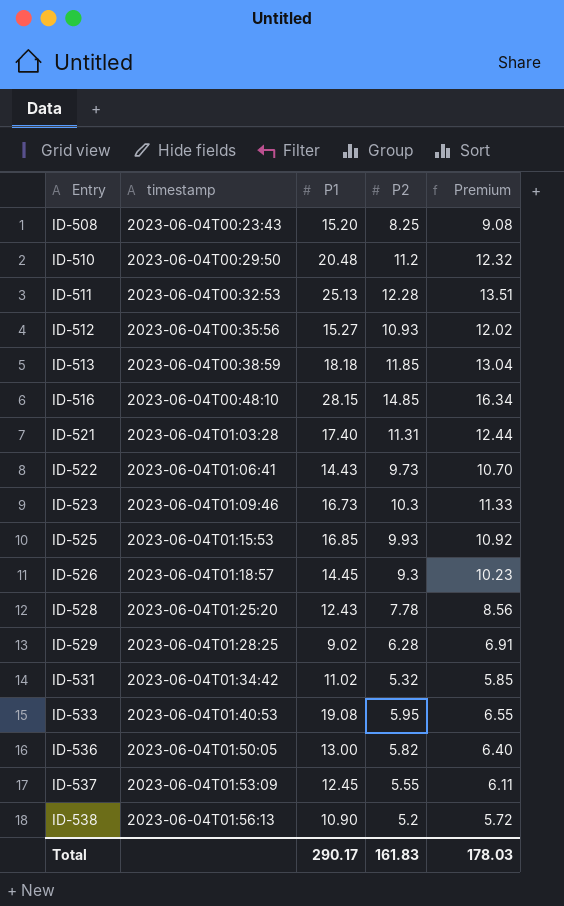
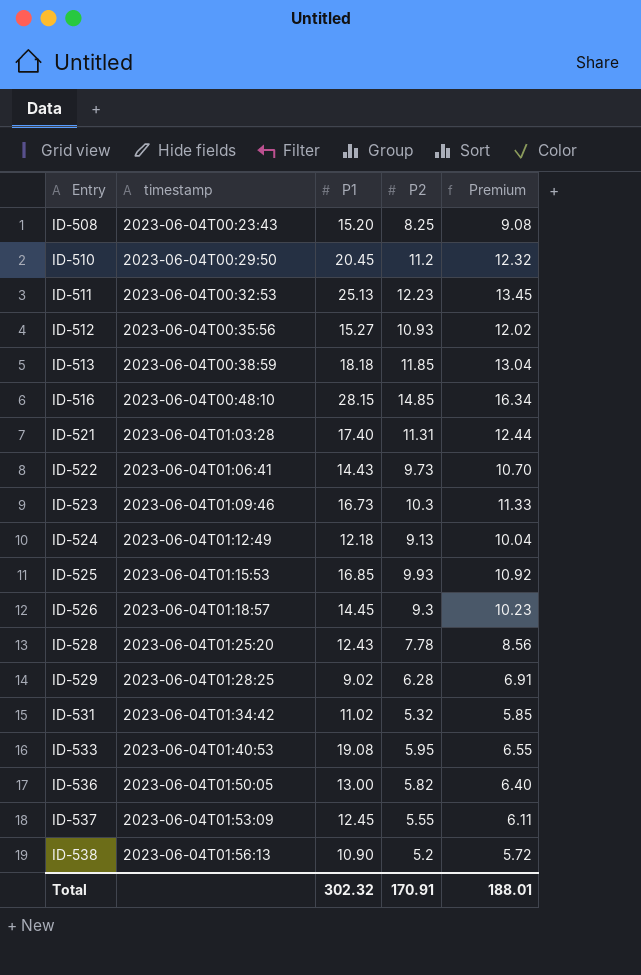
ID-510 | P1: 20.48 -> 20.45
ID-511 | P2: 12.28 -> 12.23
ID-511 | Premium: 13.51 -> 13.45
row ID-524: none -> 2023-06-04T01:12:49 | 12.18 | 9.13 | 10.04
Total | P1: 290.17 -> 302.32
Total | P2: 161.83 -> 170.91
Total | Premium: 178.03 -> 188.01

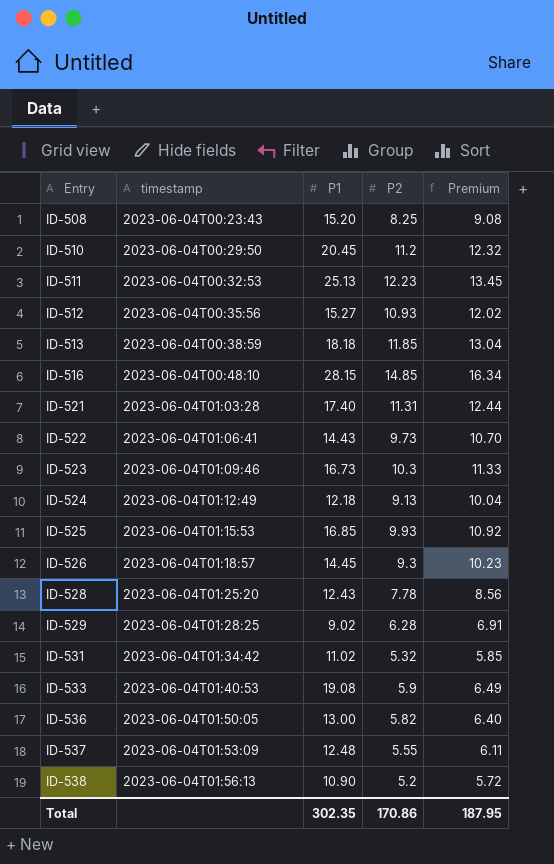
ID-533 | P2: 5.95 -> 5.9
ID-533 | Premium: 6.55 -> 6.49
ID-537 | P1: 12.45 -> 12.48
Total | P1: 302.32 -> 302.35
Total | P2: 170.91 -> 170.86
Total | Premium: 188.01 -> 187.95

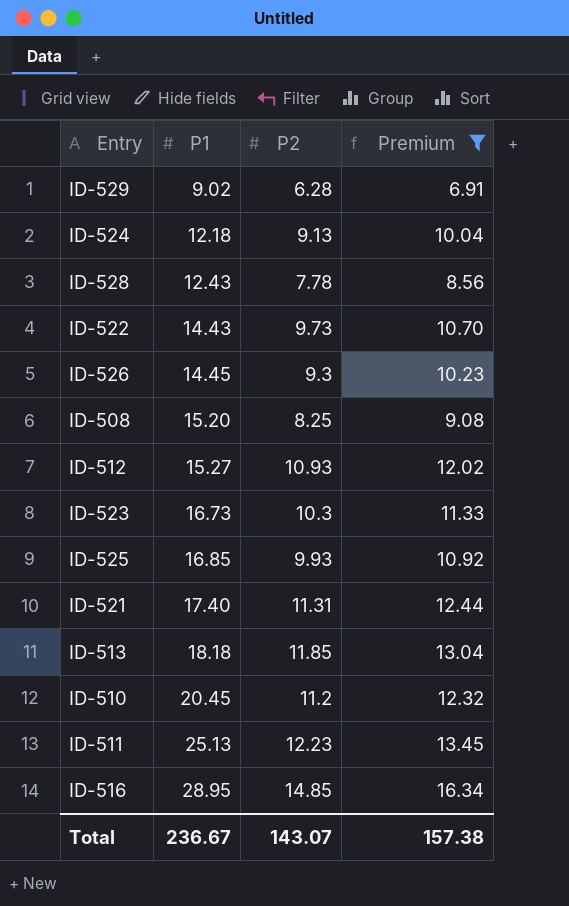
filter: none -> Premium >= 6.91
row order: Entry ascending -> P1 ascending
column timestamp | position: 2 -> none
ID-516 | P1: 28.15 -> 28.95
Total | P1: 302.35 -> 236.67
Total | P2: 170.86 -> 143.07
Total | Premium: 187.95 -> 157.38

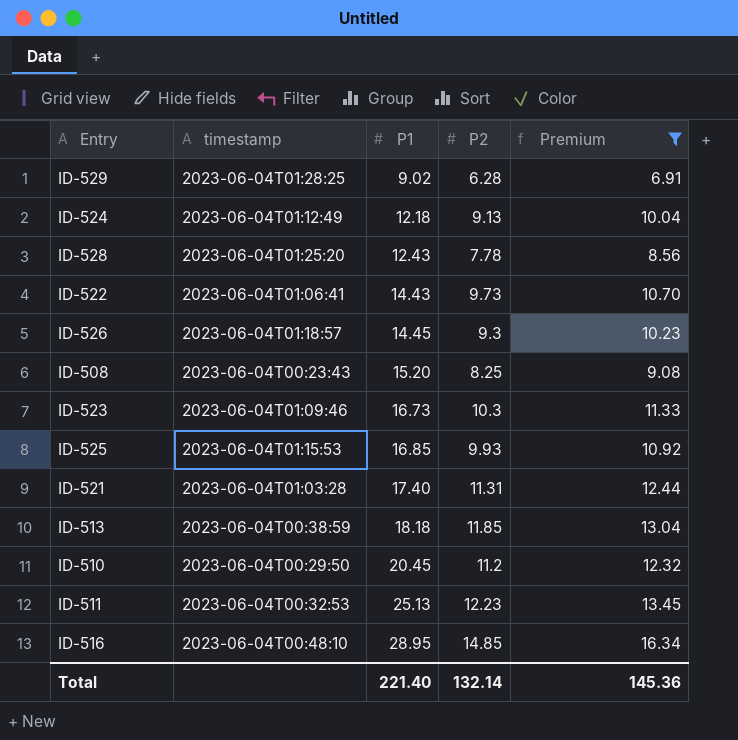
column timestamp | position: none -> 2
row ID-512: 15.27 | 10.93 | 12.02 -> none
Total | P1: 236.67 -> 221.40
Total | P2: 143.07 -> 132.14
Total | Premium: 157.38 -> 145.36

